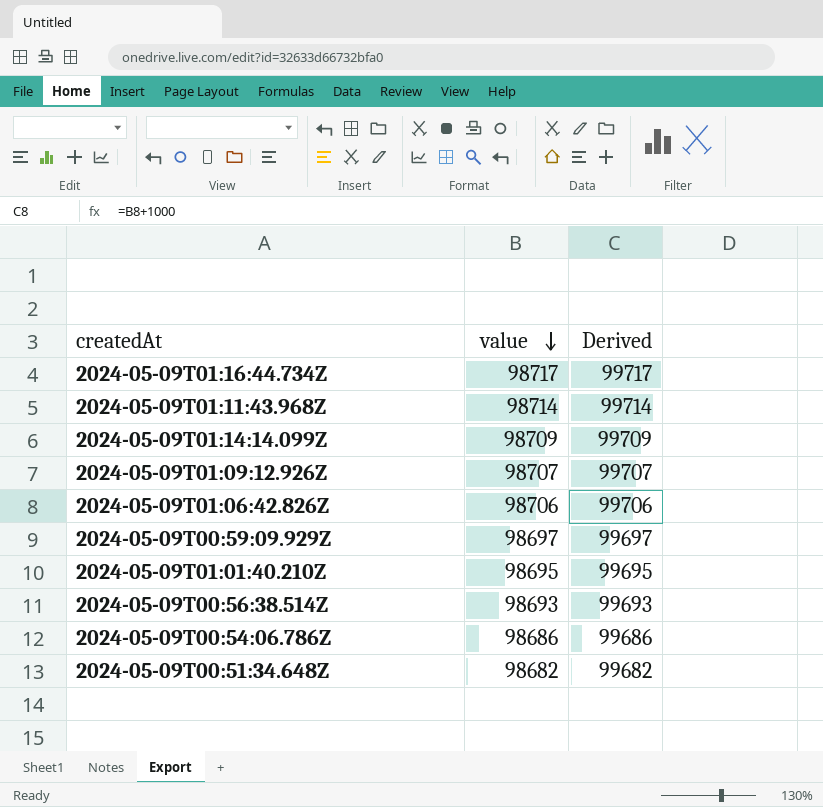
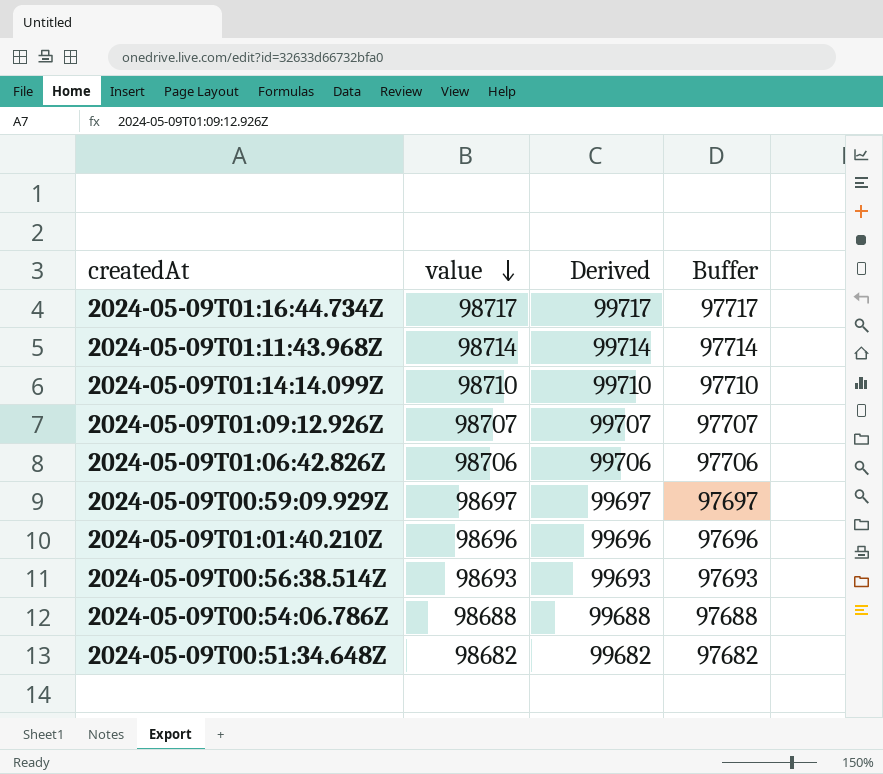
column Buffer | formula: none -> [value] - 1000
2024-05-09T01:14:14.099Z | value: 98709 -> 98710
2024-05-09T01:14:14.099Z | Derived: 99709 -> 99710
2024-05-09T01:01:40.210Z | value: 98695 -> 98696
2024-05-09T01:01:40.210Z | Derived: 99695 -> 99696
2024-05-09T00:54:06.786Z | value: 98686 -> 98688
2024-05-09T00:54:06.786Z | Derived: 99686 -> 99688

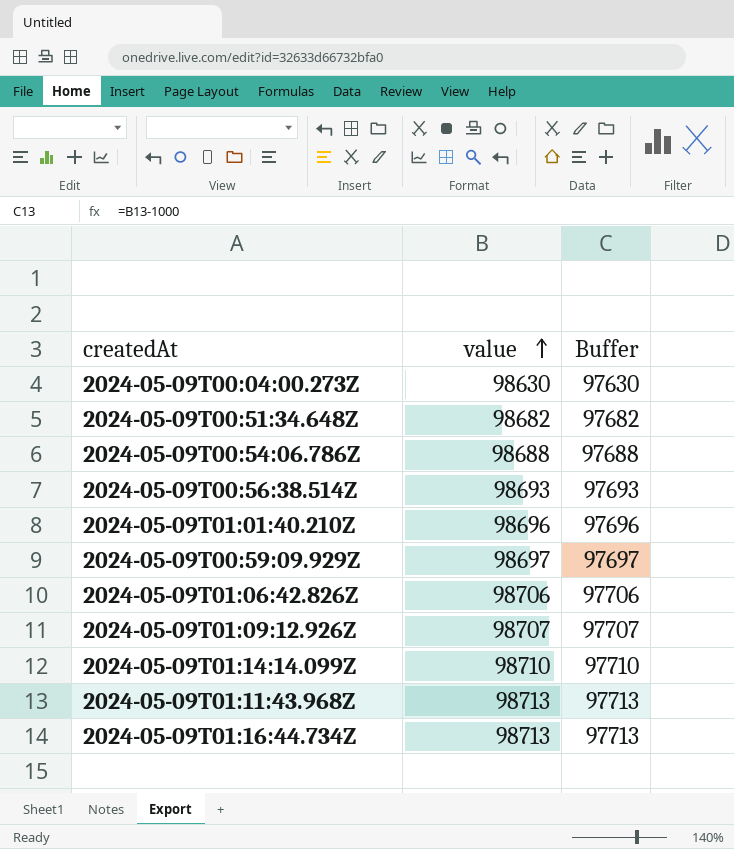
row order: value descending -> value ascending
column Derived | formula: [value] + 1000 -> none
row 2024-05-09T00:04:00.273Z: none -> 98630 | 97630
2024-05-09T01:11:43.968Z | value: 98714 -> 98713
2024-05-09T01:11:43.968Z | Buffer: 97714 -> 97713
2024-05-09T01:16:44.734Z | value: 98717 -> 98713
2024-05-09T01:16:44.734Z | Buffer: 97717 -> 97713

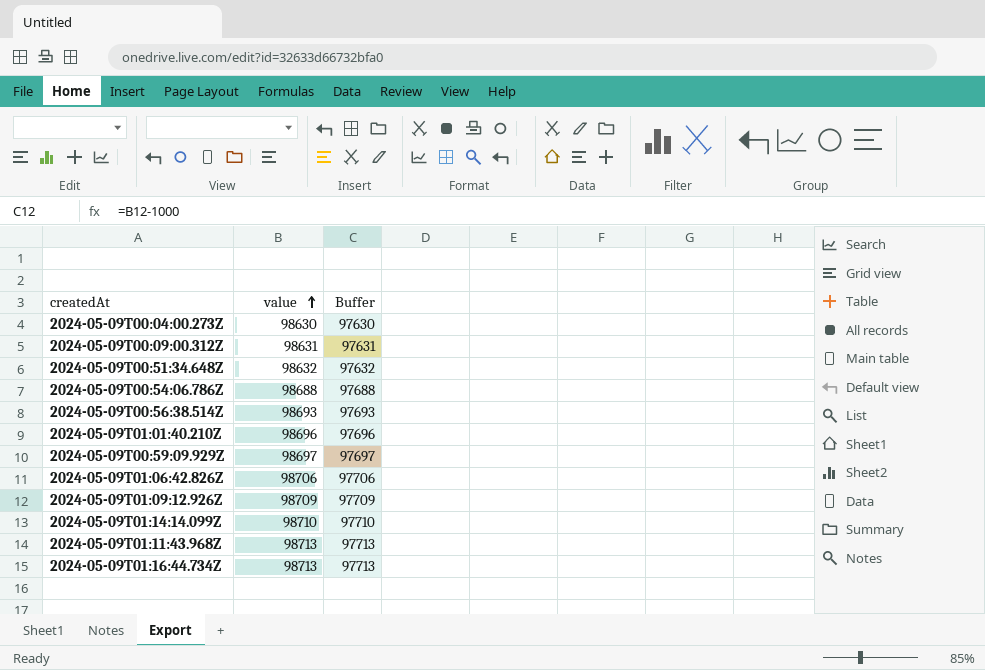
row 2024-05-09T00:09:00.312Z: none -> 98631 | 97631
2024-05-09T00:51:34.648Z | value: 98682 -> 98632
2024-05-09T00:51:34.648Z | Buffer: 97682 -> 97632
2024-05-09T01:09:12.926Z | value: 98707 -> 98709
2024-05-09T01:09:12.926Z | Buffer: 97707 -> 97709

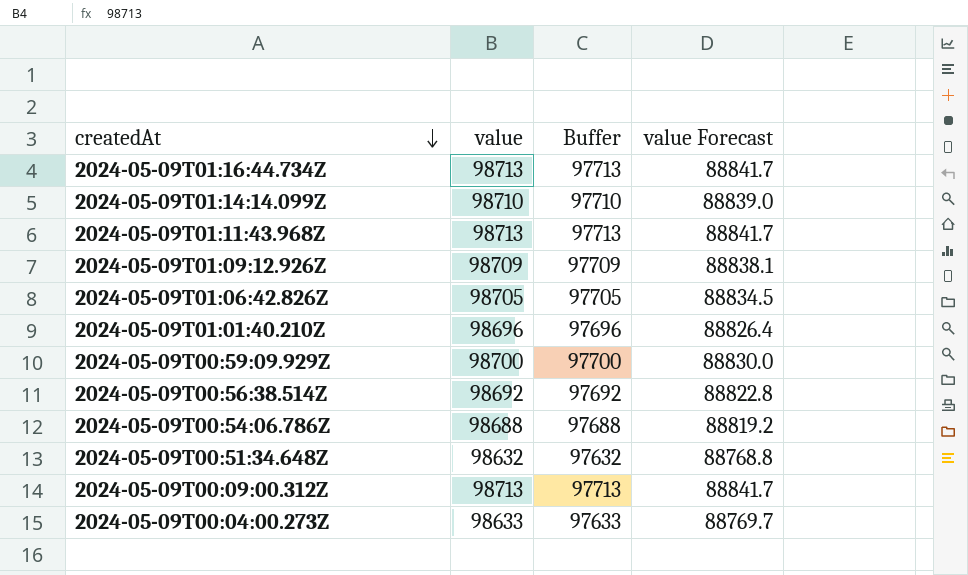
row order: value ascending -> createdAt descending
column value Forecast | formula: none -> [value] * 0.9
2024-05-09T01:06:42.826Z | value: 98706 -> 98705
2024-05-09T01:06:42.826Z | Buffer: 97706 -> 97705
2024-05-09T00:59:09.929Z | value: 98697 -> 98700
2024-05-09T00:59:09.929Z | Buffer: 97697 -> 97700
2024-05-09T00:56:38.514Z | value: 98693 -> 98692
2024-05-09T00:56:38.514Z | Buffer: 97693 -> 97692
2024-05-09T00:09:00.312Z | value: 98631 -> 98713
2024-05-09T00:09:00.312Z | Buffer: 97631 -> 97713
2024-05-09T00:04:00.273Z | value: 98630 -> 98633
2024-05-09T00:04:00.273Z | Buffer: 97630 -> 97633

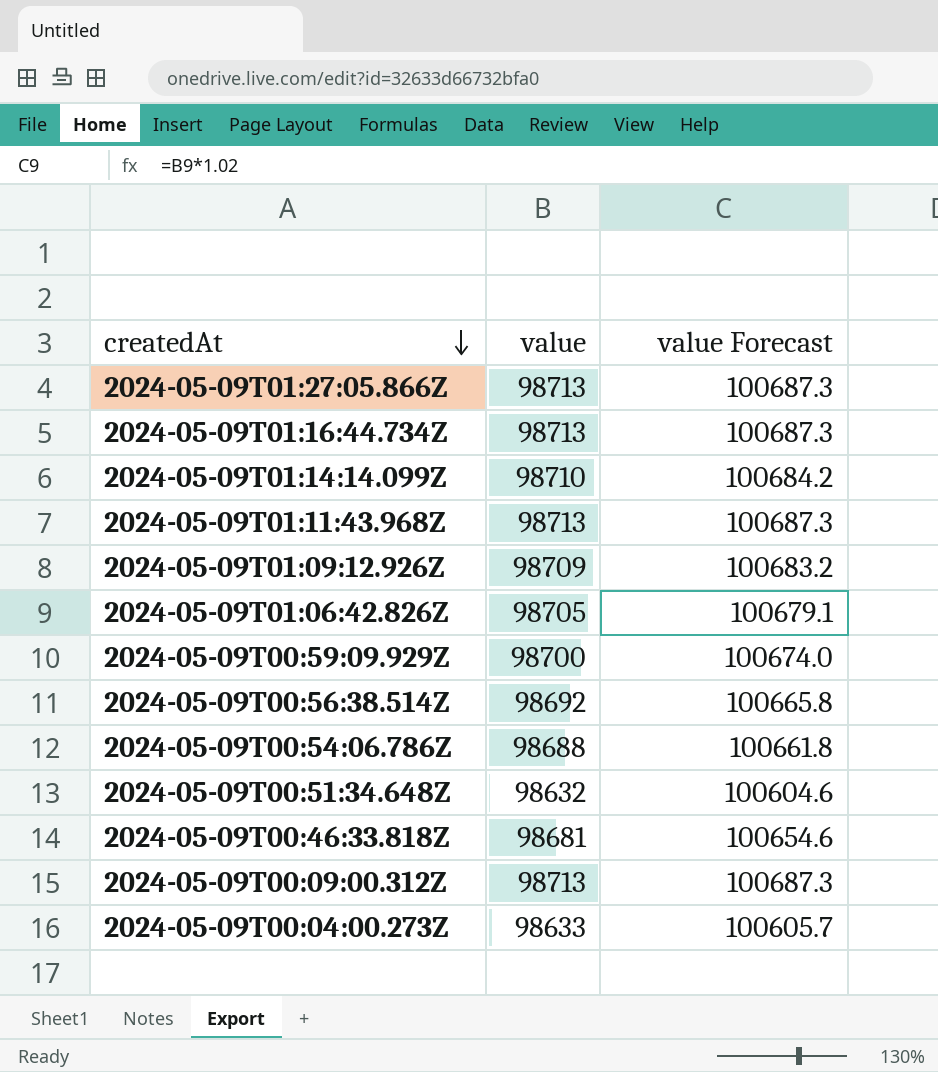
column Buffer | formula: [value] - 1000 -> none
column value Forecast | formula: [value] * 0.9 -> [value] * 1.02
row 2024-05-09T01:01:40.210Z: 98696 | 97696 | 88826.4 -> none
row 2024-05-09T01:27:05.866Z: none -> 98713 | 100687.3
row 2024-05-09T00:46:33.818Z: none -> 98681 | 100654.6

